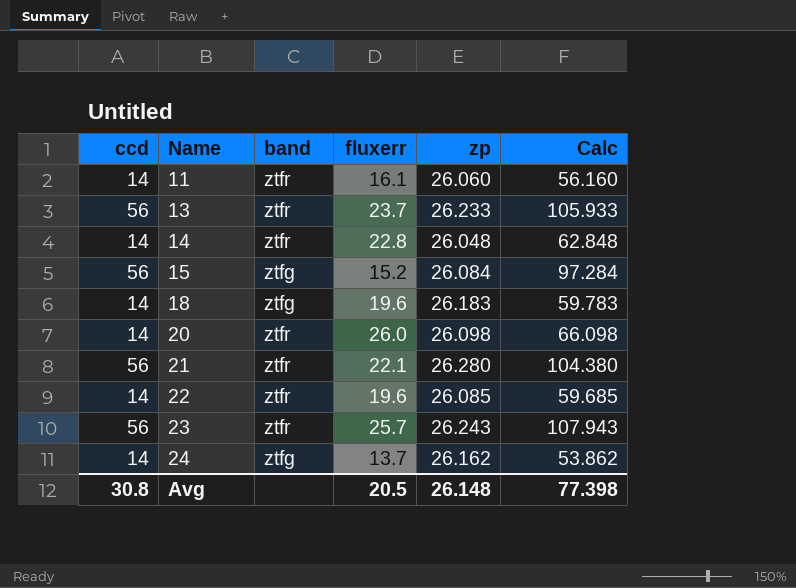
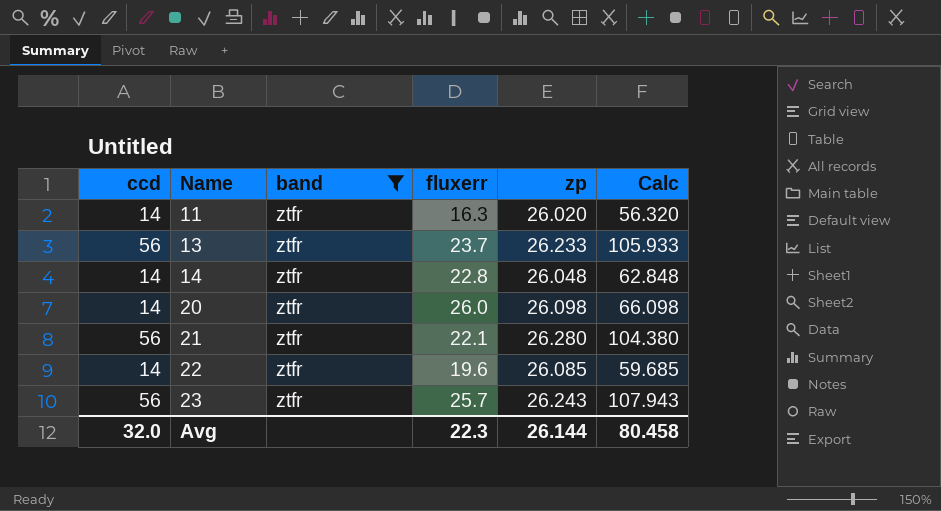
filter: none -> band = ztfr
11 | fluxerr: 16.1 -> 16.3
11 | zp: 26.060 -> 26.020
11 | Calc: 56.160 -> 56.320
Avg | ccd: 30.8 -> 32.0
Avg | fluxerr: 20.5 -> 22.3
Avg | zp: 26.148 -> 26.144
Avg | Calc: 77.398 -> 80.458

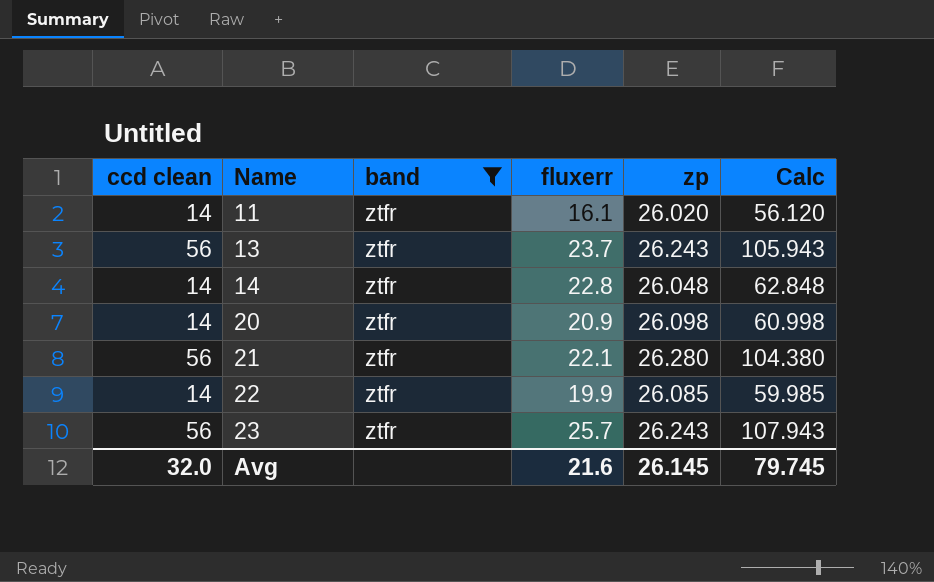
column name: ccd -> ccd clean
11 | fluxerr: 16.3 -> 16.1
11 | Calc: 56.320 -> 56.120
13 | zp: 26.233 -> 26.243
13 | Calc: 105.933 -> 105.943
20 | fluxerr: 26.0 -> 20.9
20 | Calc: 66.098 -> 60.998
22 | fluxerr: 19.6 -> 19.9
22 | Calc: 59.685 -> 59.985
Avg | fluxerr: 22.3 -> 21.6
Avg | zp: 26.144 -> 26.145
Avg | Calc: 80.458 -> 79.745

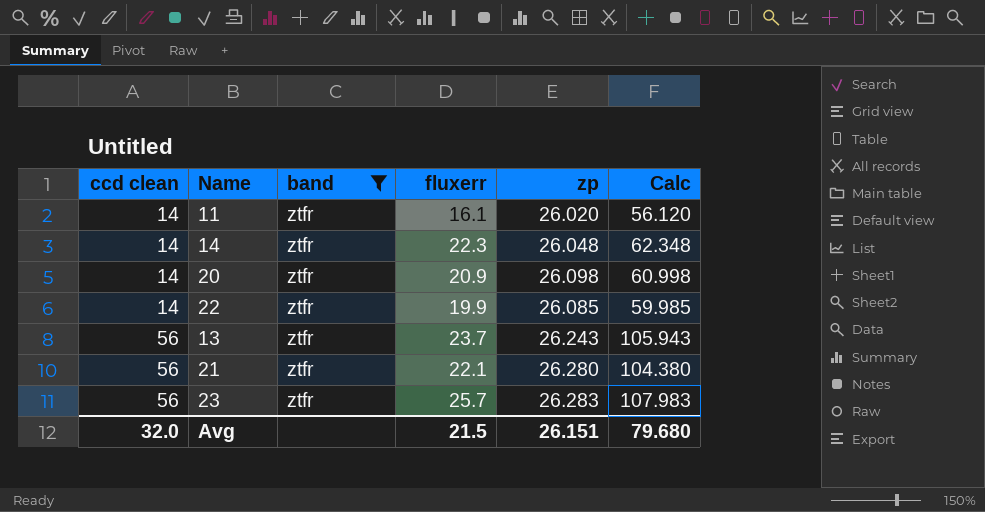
row order: Name ascending -> ccd clean ascending
14 | fluxerr: 22.8 -> 22.3
14 | Calc: 62.848 -> 62.348
23 | zp: 26.243 -> 26.283
23 | Calc: 107.943 -> 107.983
Avg | fluxerr: 21.6 -> 21.5
Avg | zp: 26.145 -> 26.151
Avg | Calc: 79.745 -> 79.680

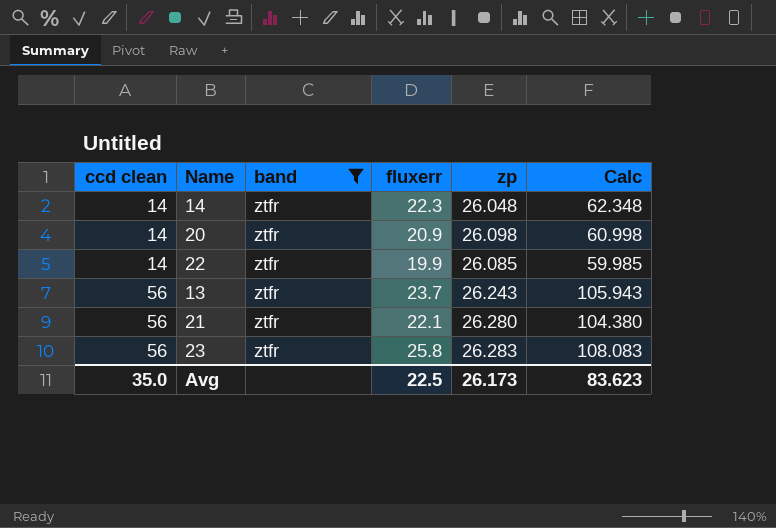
row 11: 14 | ztfr | 16.1 | 26.020 | 56.120 -> none
23 | fluxerr: 25.7 -> 25.8
23 | Calc: 107.983 -> 108.083
Avg | ccd clean: 32.0 -> 35.0
Avg | fluxerr: 21.5 -> 22.5
Avg | zp: 26.151 -> 26.173
Avg | Calc: 79.680 -> 83.623

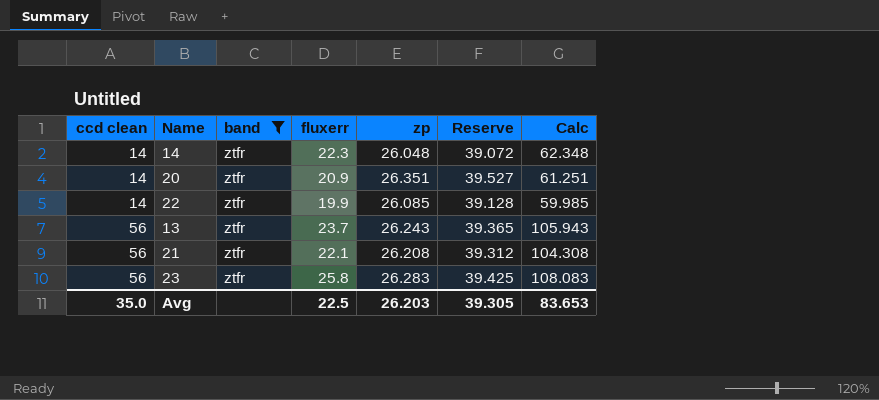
column Reserve | formula: none -> [zp] * 1.5
20 | zp: 26.098 -> 26.351
20 | Calc: 60.998 -> 61.251
21 | zp: 26.280 -> 26.208
21 | Calc: 104.380 -> 104.308
Avg | zp: 26.173 -> 26.203
Avg | Calc: 83.623 -> 83.653

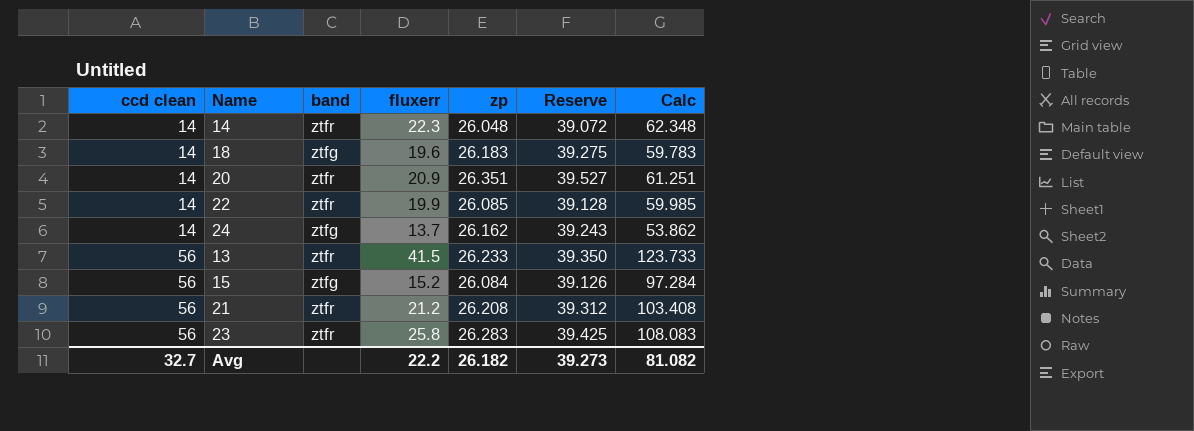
filter: band = ztfr -> none
13 | fluxerr: 23.7 -> 41.5
13 | zp: 26.243 -> 26.233
13 | Reserve: 39.365 -> 39.350
13 | Calc: 105.943 -> 123.733
21 | fluxerr: 22.1 -> 21.2
21 | Calc: 104.308 -> 103.408
Avg | ccd clean: 35.0 -> 32.7
Avg | fluxerr: 22.5 -> 22.2
Avg | zp: 26.203 -> 26.182
Avg | Reserve: 39.305 -> 39.273
Avg | Calc: 83.653 -> 81.082

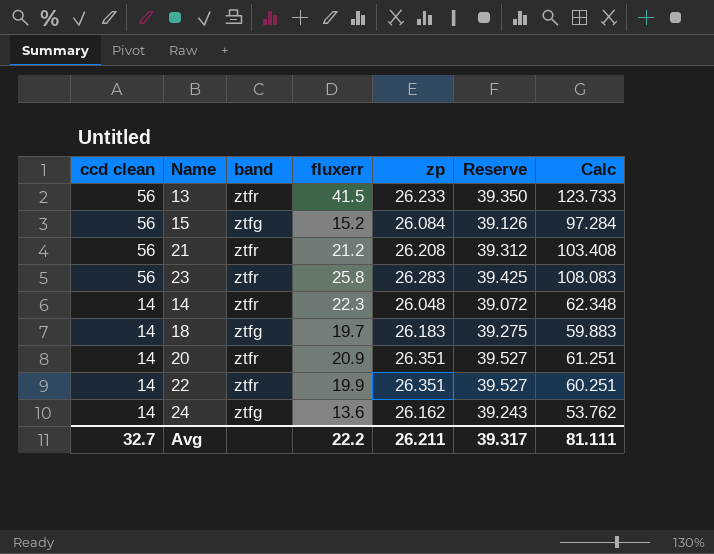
row order: ccd clean ascending -> ccd clean descending
18 | fluxerr: 19.6 -> 19.7
18 | Calc: 59.783 -> 59.883
22 | zp: 26.085 -> 26.351
22 | Reserve: 39.128 -> 39.527
22 | Calc: 59.985 -> 60.251
24 | fluxerr: 13.7 -> 13.6
24 | Calc: 53.862 -> 53.762
Avg | zp: 26.182 -> 26.211
Avg | Reserve: 39.273 -> 39.317
Avg | Calc: 81.082 -> 81.111

